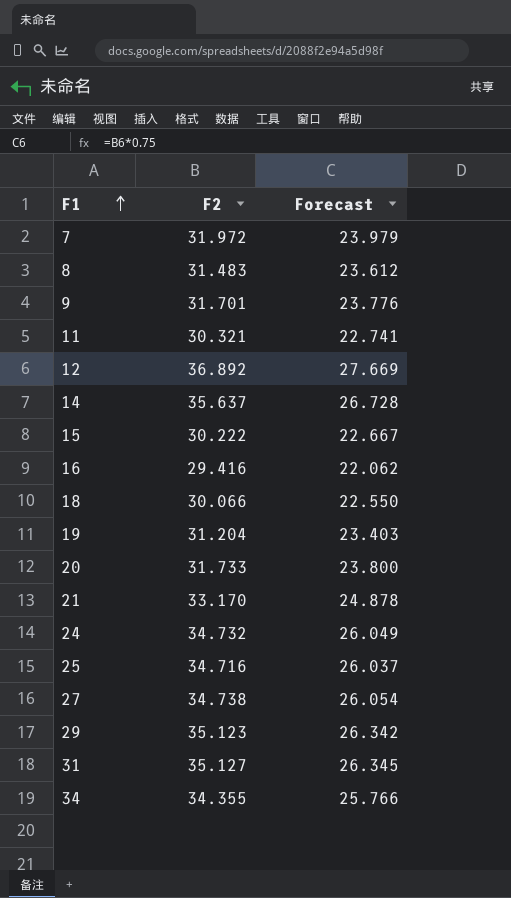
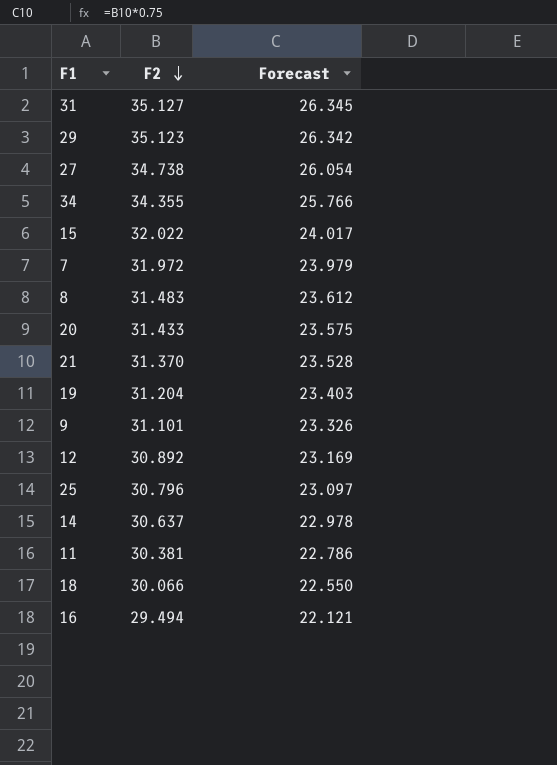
row order: F1 ascending -> F2 descending
row 24: 34.732 | 26.049 -> none
15 | F2: 30.222 -> 32.022
15 | Forecast: 22.667 -> 24.017
20 | F2: 31.733 -> 31.433
20 | Forecast: 23.800 -> 23.575
21 | F2: 33.170 -> 31.370
21 | Forecast: 24.878 -> 23.528
9 | F2: 31.701 -> 31.101
9 | Forecast: 23.776 -> 23.326
12 | F2: 36.892 -> 30.892
12 | Forecast: 27.669 -> 23.169
25 | F2: 34.716 -> 30.796
25 | Forecast: 26.037 -> 23.097
14 | F2: 35.637 -> 30.637
14 | Forecast: 26.728 -> 22.978
11 | F2: 30.321 -> 30.381
11 | Forecast: 22.741 -> 22.786
16 | F2: 29.416 -> 29.494
16 | Forecast: 22.062 -> 22.121

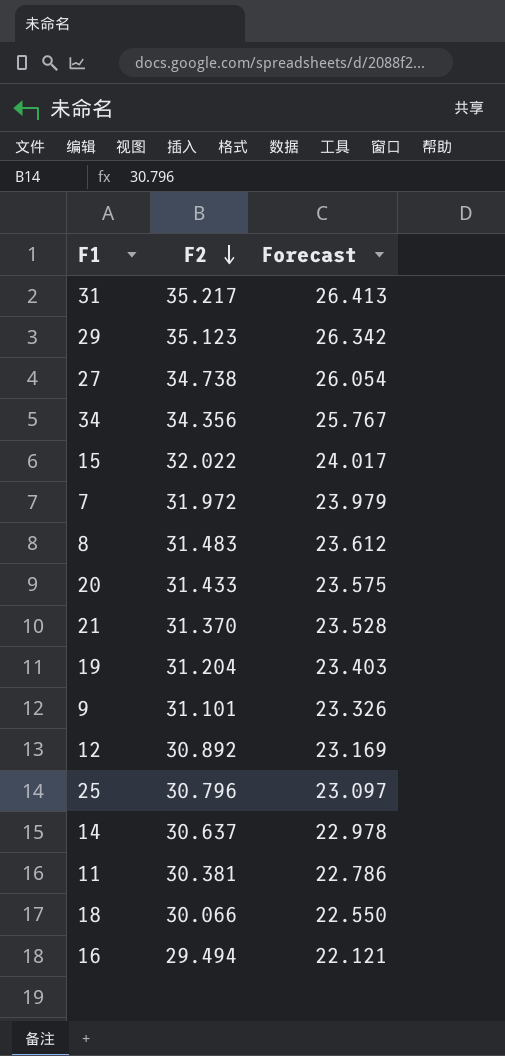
31 | F2: 35.127 -> 35.217
31 | Forecast: 26.345 -> 26.413
34 | F2: 34.355 -> 34.356
34 | Forecast: 25.766 -> 25.767

